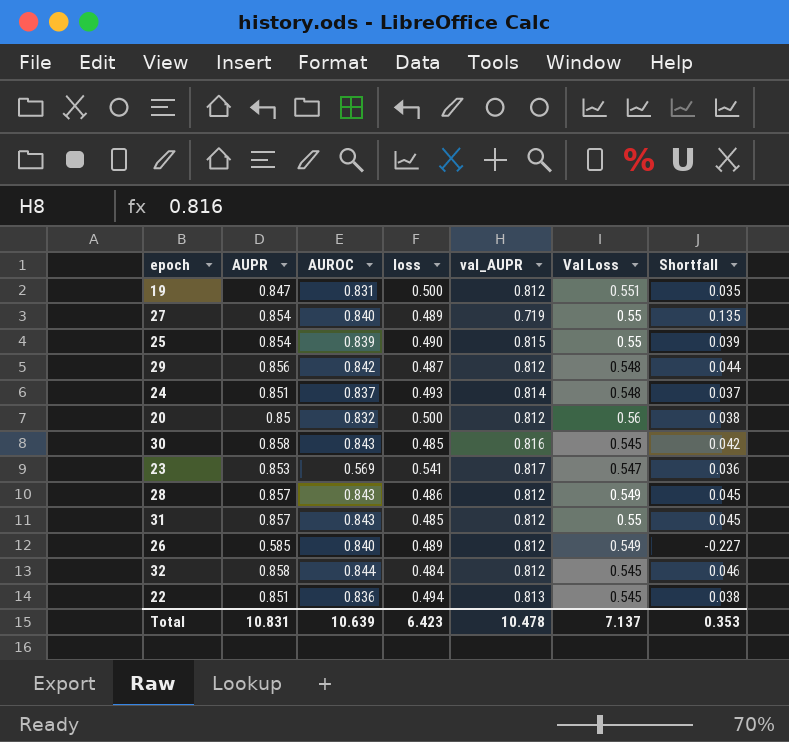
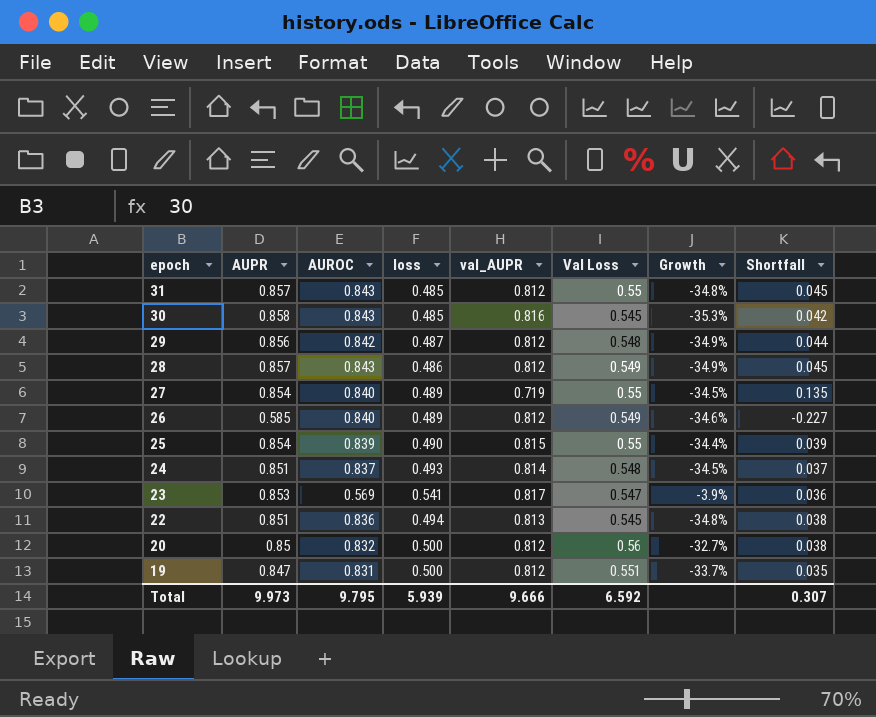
row order: none -> epoch descending
column Growth | formula: none -> ([Val Loss] - [AUROC]) / [AUROC]
row 32: 0.858 | 0.844 | 0.484 | 0.812 | 0.545 | 0.046 -> none
Total | AUPR: 10.831 -> 9.973
Total | AUROC: 10.639 -> 9.795
Total | loss: 6.423 -> 5.939
Total | val_AUPR: 10.478 -> 9.666
Total | Val Loss: 7.137 -> 6.592
Total | Shortfall: 0.353 -> 0.307

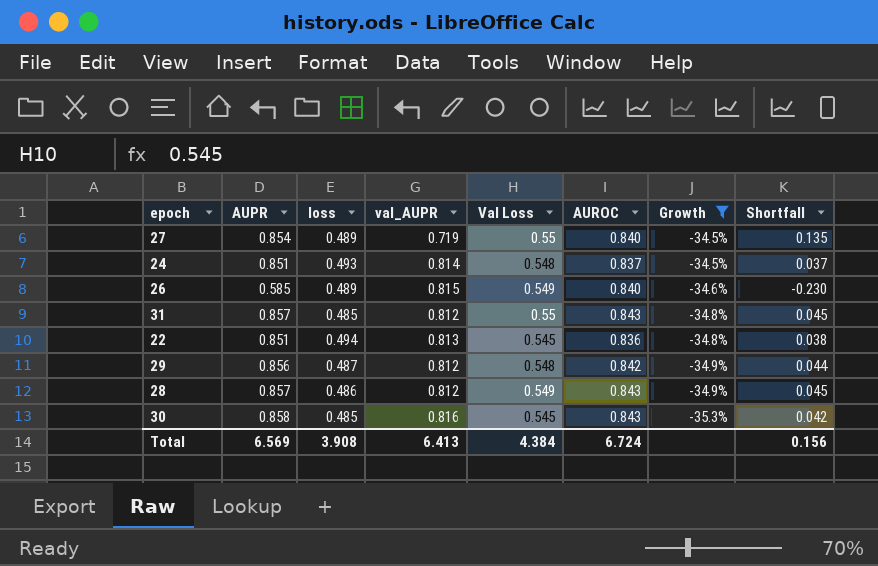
filter: none -> Growth <= -34.5%
row order: epoch descending -> Growth descending
column AUROC | position: 3 -> 6
26 | val_AUPR: 0.812 -> 0.815
26 | Shortfall: -0.227 -> -0.230
Total | AUPR: 9.973 -> 6.569
Total | loss: 5.939 -> 3.908
Total | val_AUPR: 9.666 -> 6.413
Total | Val Loss: 6.592 -> 4.384
Total | AUROC: 9.795 -> 6.724
Total | Shortfall: 0.307 -> 0.156

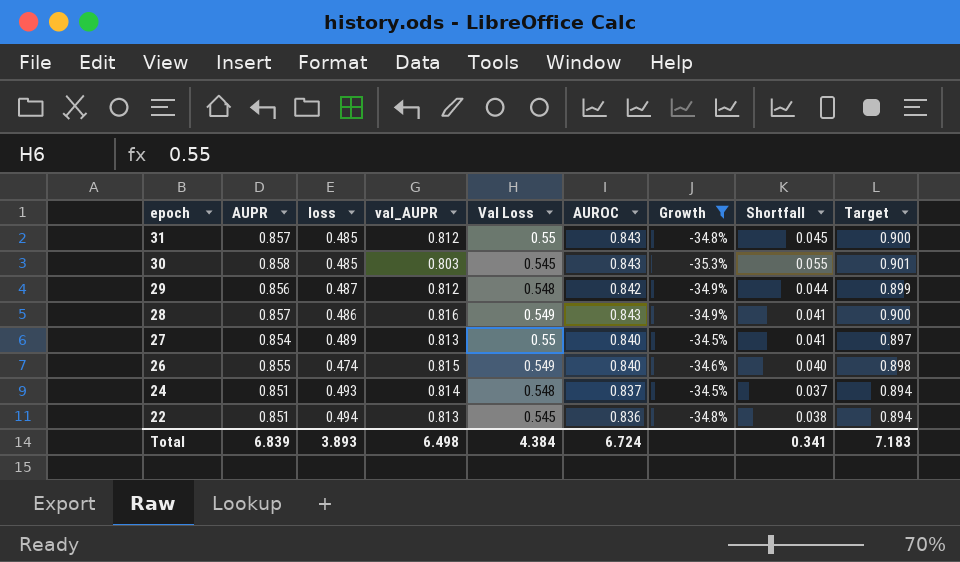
row order: Growth descending -> epoch descending
column Target | formula: none -> [AUPR] * 1.05
30 | val_AUPR: 0.816 -> 0.803
30 | Shortfall: 0.042 -> 0.055
28 | val_AUPR: 0.812 -> 0.816
28 | Shortfall: 0.045 -> 0.041
27 | val_AUPR: 0.719 -> 0.813
27 | Shortfall: 0.135 -> 0.041
26 | AUPR: 0.585 -> 0.855
26 | loss: 0.489 -> 0.474
26 | Shortfall: -0.230 -> 0.040
Total | AUPR: 6.569 -> 6.839
Total | loss: 3.908 -> 3.893
Total | val_AUPR: 6.413 -> 6.498
Total | Shortfall: 0.156 -> 0.341

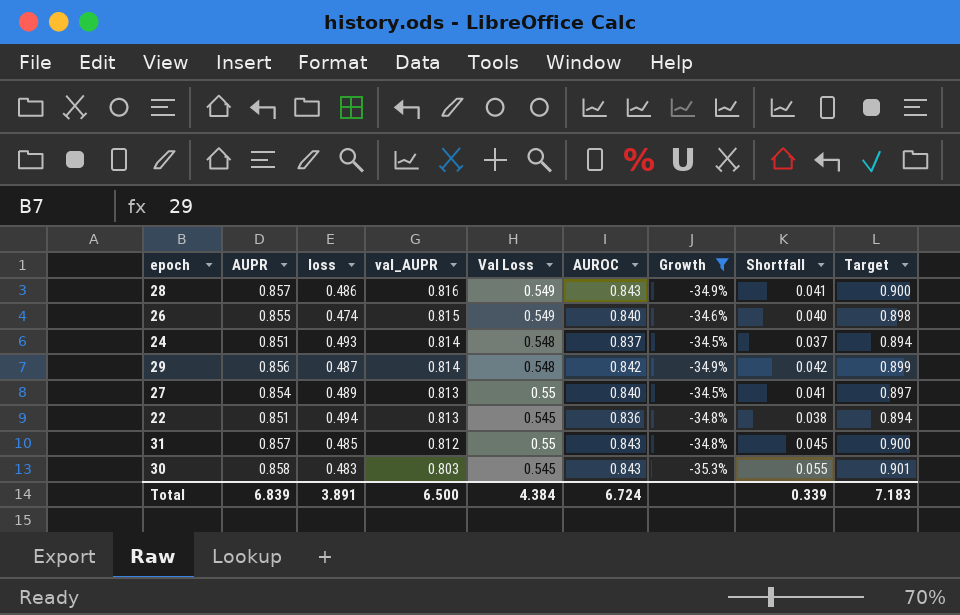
row order: epoch descending -> val_AUPR descending
29 | val_AUPR: 0.812 -> 0.814
29 | Shortfall: 0.044 -> 0.042
30 | loss: 0.485 -> 0.483
Total | loss: 3.893 -> 3.891
Total | val_AUPR: 6.498 -> 6.500
Total | Shortfall: 0.341 -> 0.339

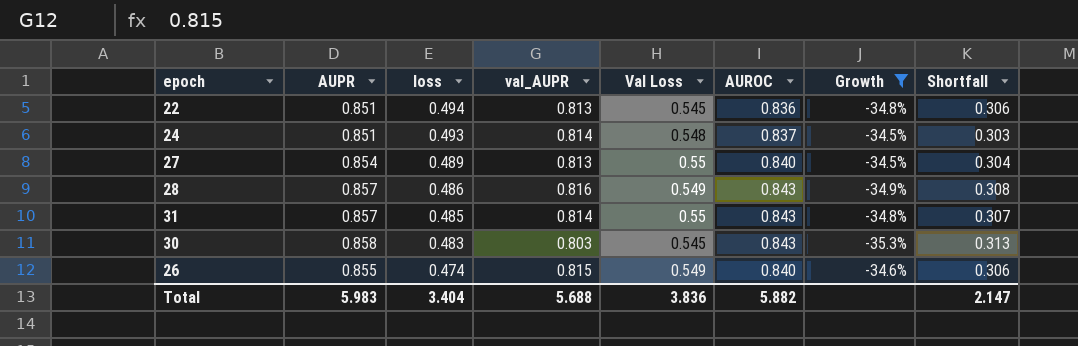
row order: val_AUPR descending -> loss descending
column Target | formula: [AUPR] * 1.05 -> none
column Shortfall | formula: [AUPR] - [val_AUPR] -> [AUPR] - [Val Loss]
row 29: 0.856 | 0.487 | 0.814 | 0.548 | 0.842 | -34.9% | 0.042 | 0.899 -> none
31 | val_AUPR: 0.812 -> 0.814
Total | AUPR: 6.839 -> 5.983
Total | loss: 3.891 -> 3.404
Total | val_AUPR: 6.500 -> 5.688
Total | Val Loss: 4.384 -> 3.836
Total | AUROC: 6.724 -> 5.882
Total | Shortfall: 0.339 -> 2.147

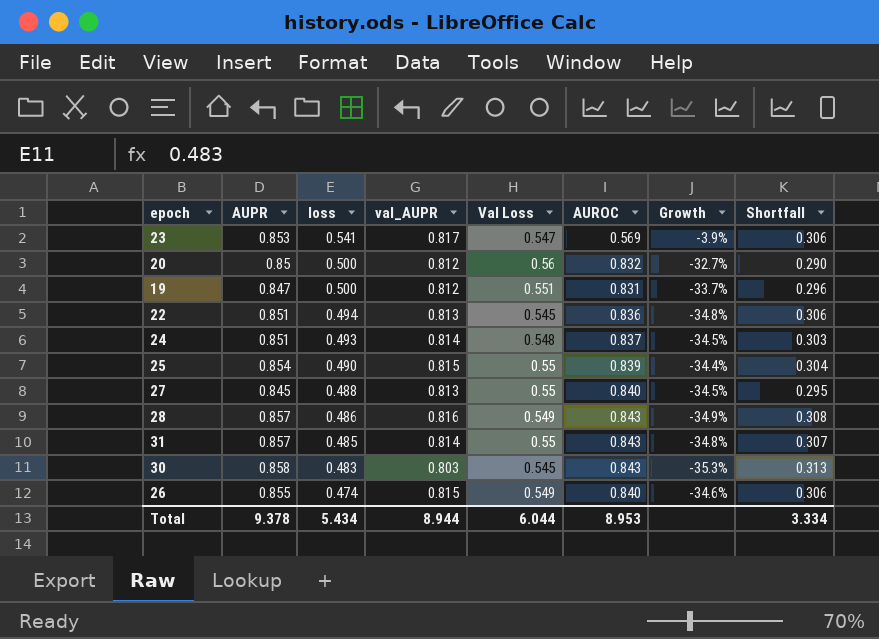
filter: Growth <= -34.5% -> none
27 | AUPR: 0.854 -> 0.845
27 | loss: 0.489 -> 0.488
27 | Shortfall: 0.304 -> 0.295
Total | AUPR: 5.983 -> 9.378
Total | loss: 3.404 -> 5.434
Total | val_AUPR: 5.688 -> 8.944
Total | Val Loss: 3.836 -> 6.044
Total | AUROC: 5.882 -> 8.953
Total | Shortfall: 2.147 -> 3.334

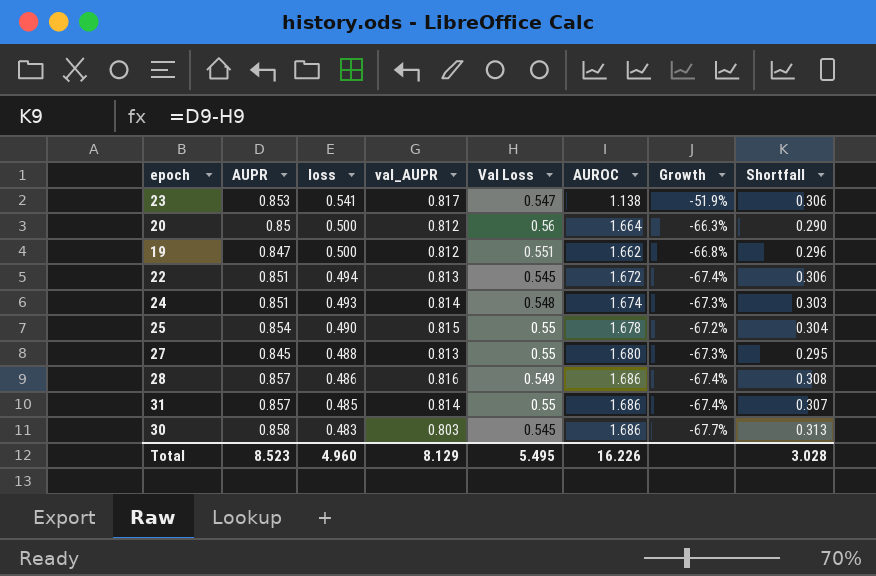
row 26: 0.855 | 0.474 | 0.815 | 0.549 | 0.840 | -34.6% | 0.306 -> none
23 | AUROC: 0.569 -> 1.138
23 | Growth: -3.9% -> -51.9%
20 | AUROC: 0.832 -> 1.664
20 | Growth: -32.7% -> -66.3%
19 | AUROC: 0.831 -> 1.662
19 | Growth: -33.7% -> -66.8%
22 | AUROC: 0.836 -> 1.672
22 | Growth: -34.8% -> -67.4%
24 | AUROC: 0.837 -> 1.674
24 | Growth: -34.5% -> -67.3%
25 | AUROC: 0.839 -> 1.678
25 | Growth: -34.4% -> -67.2%
27 | AUROC: 0.840 -> 1.680
27 | Growth: -34.5% -> -67.3%
28 | AUROC: 0.843 -> 1.686
28 | Growth: -34.9% -> -67.4%
31 | AUROC: 0.843 -> 1.686
31 | Growth: -34.8% -> -67.4%
30 | AUROC: 0.843 -> 1.686
30 | Growth: -35.3% -> -67.7%
Total | AUPR: 9.378 -> 8.523
Total | loss: 5.434 -> 4.960
Total | val_AUPR: 8.944 -> 8.129
Total | Val Loss: 6.044 -> 5.495
Total | AUROC: 8.953 -> 16.226
Total | Shortfall: 3.334 -> 3.028

